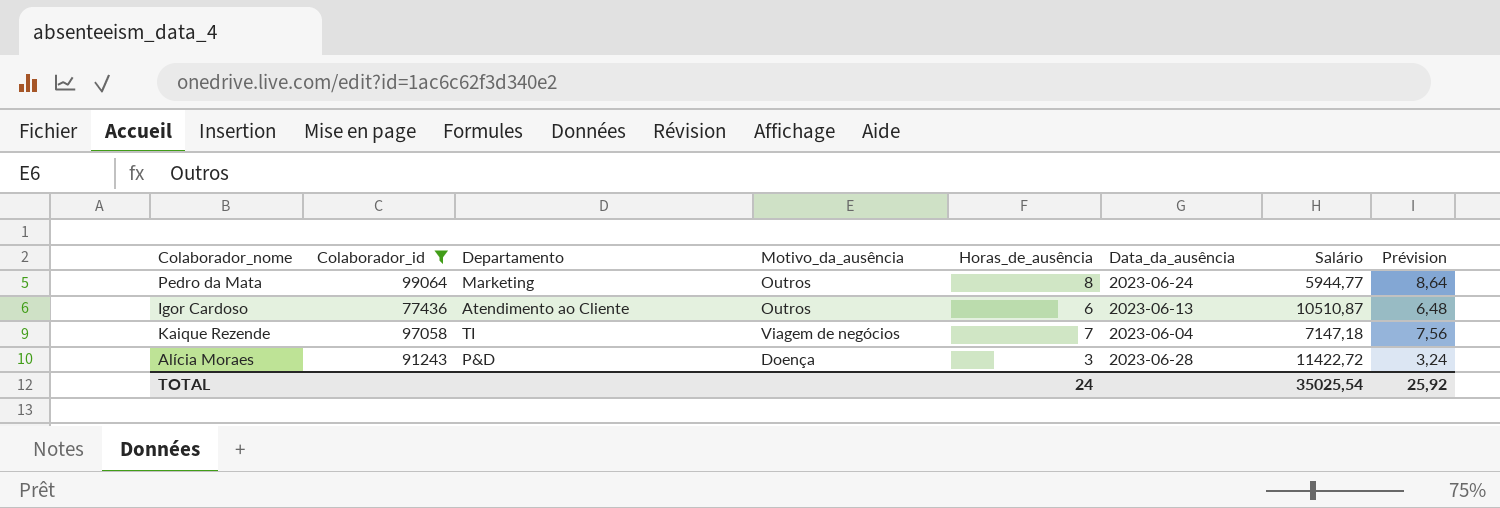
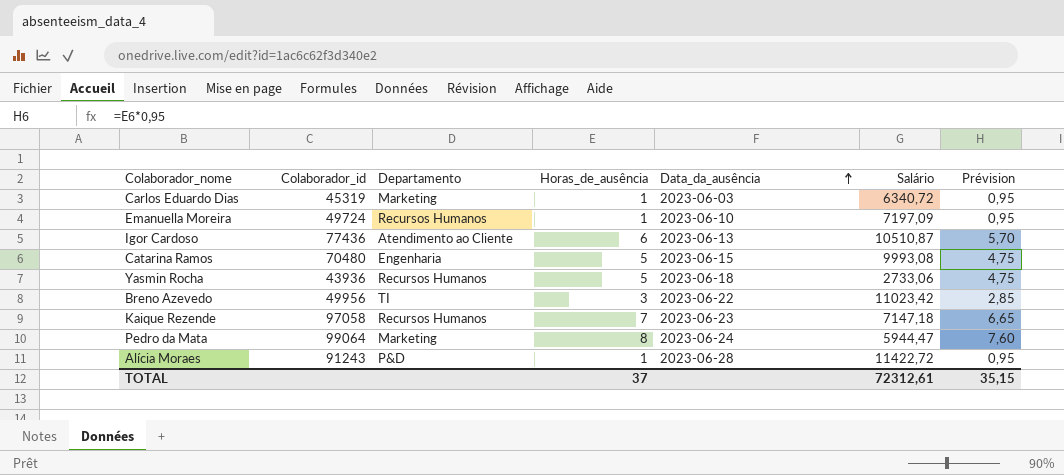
filter: Colaborador_id >= 77436 -> none
row order: none -> Data_da_ausência ascending
column Motivo_da_ausência | position: 4 -> none
column Prévision | formula: [Horas_de_ausência] * 1,08 -> [Horas_de_ausência] * 0,95
Kaique Rezende | Departamento: TI -> Recursos Humanos
Kaique Rezende | Data_da_ausência: 2023-06-04 -> 2023-06-23
Pedro da Mata | Salário: 5944,77 -> 5944,47
Alícia Moraes | Horas_de_ausência: 3 -> 1
TOTAL | Horas_de_ausência: 24 -> 37
TOTAL | Salário: 35025,54 -> 72312,61
TOTAL | Prévision: 25,92 -> 35,15

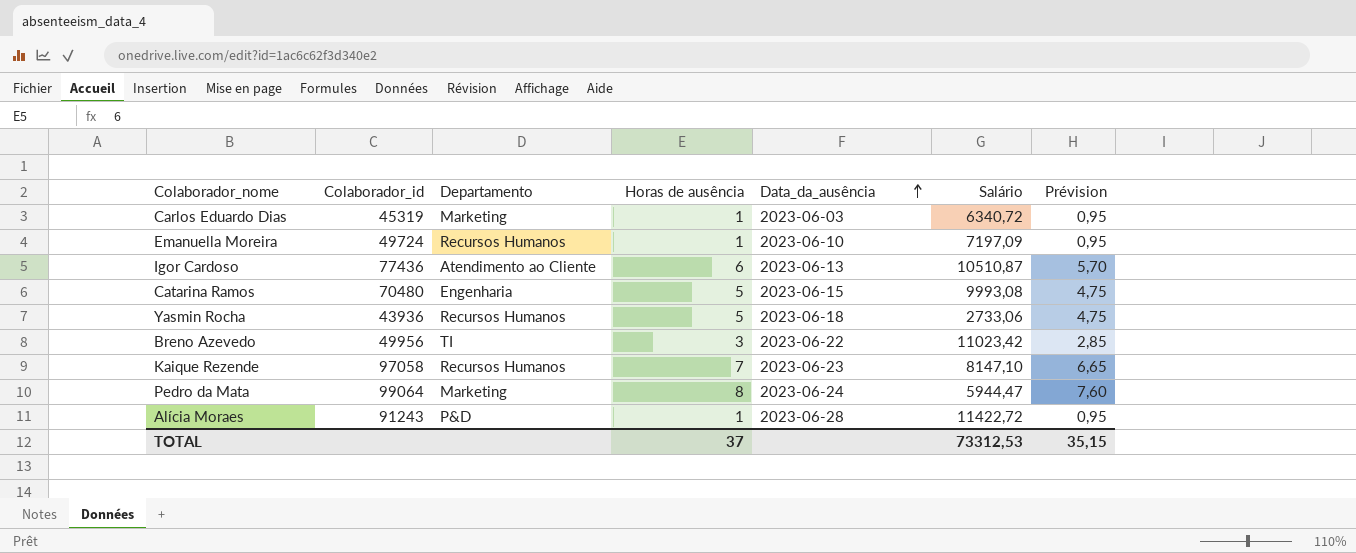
column name: Horas_de_ausência -> Horas de ausência
Kaique Rezende | Salário: 7147,18 -> 8147,10
TOTAL | Salário: 72312,61 -> 73312,53

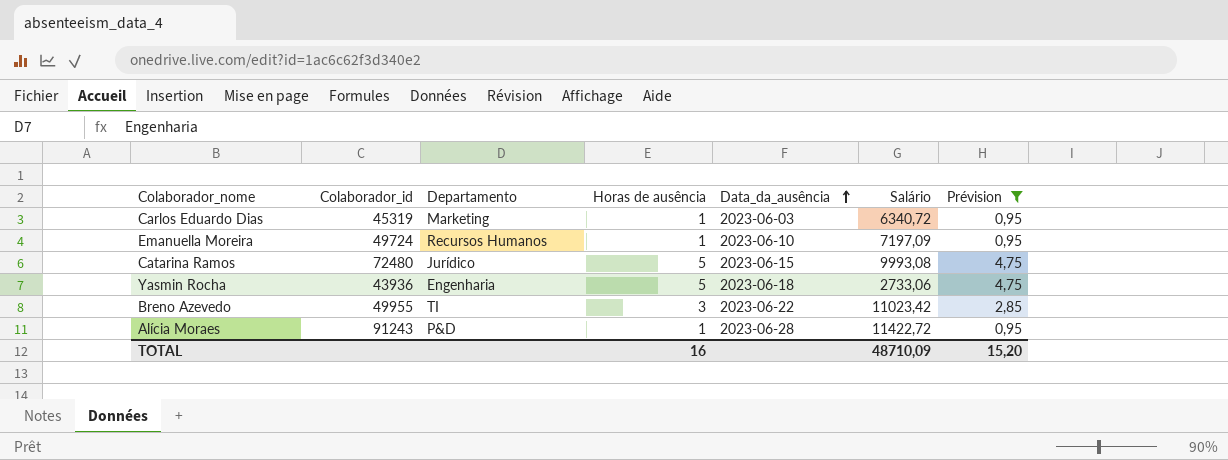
filter: none -> Prévision <= 4,75
Catarina Ramos | Colaborador_id: 70480 -> 72480
Catarina Ramos | Departamento: Engenharia -> Jurídico
Yasmin Rocha | Departamento: Recursos Humanos -> Engenharia
Breno Azevedo | Colaborador_id: 49956 -> 49955
TOTAL | Horas de ausência: 37 -> 16
TOTAL | Salário: 73312,53 -> 48710,09
TOTAL | Prévision: 35,15 -> 15,20

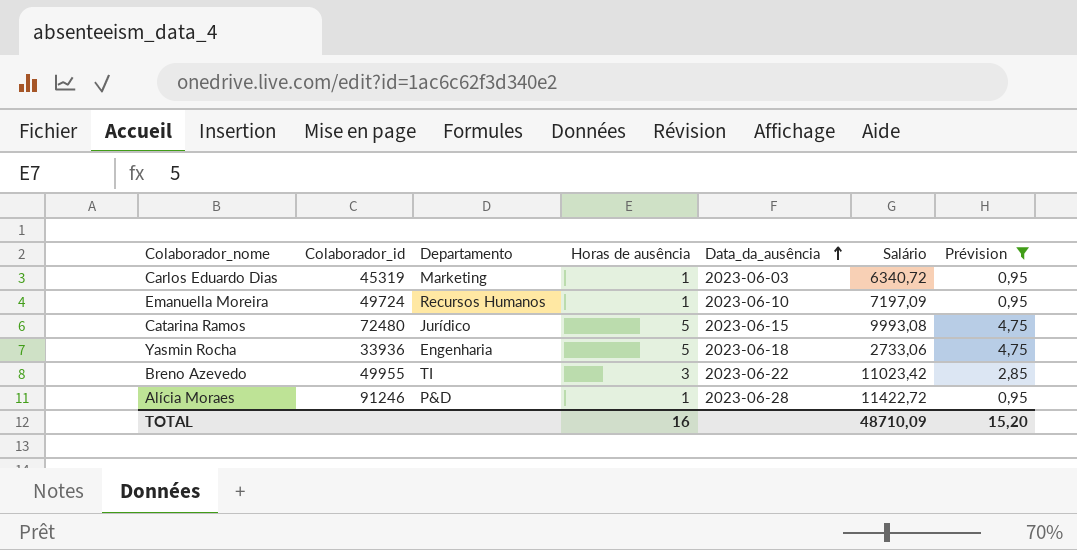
Yasmin Rocha | Colaborador_id: 43936 -> 33936
Alícia Moraes | Colaborador_id: 91243 -> 91246

